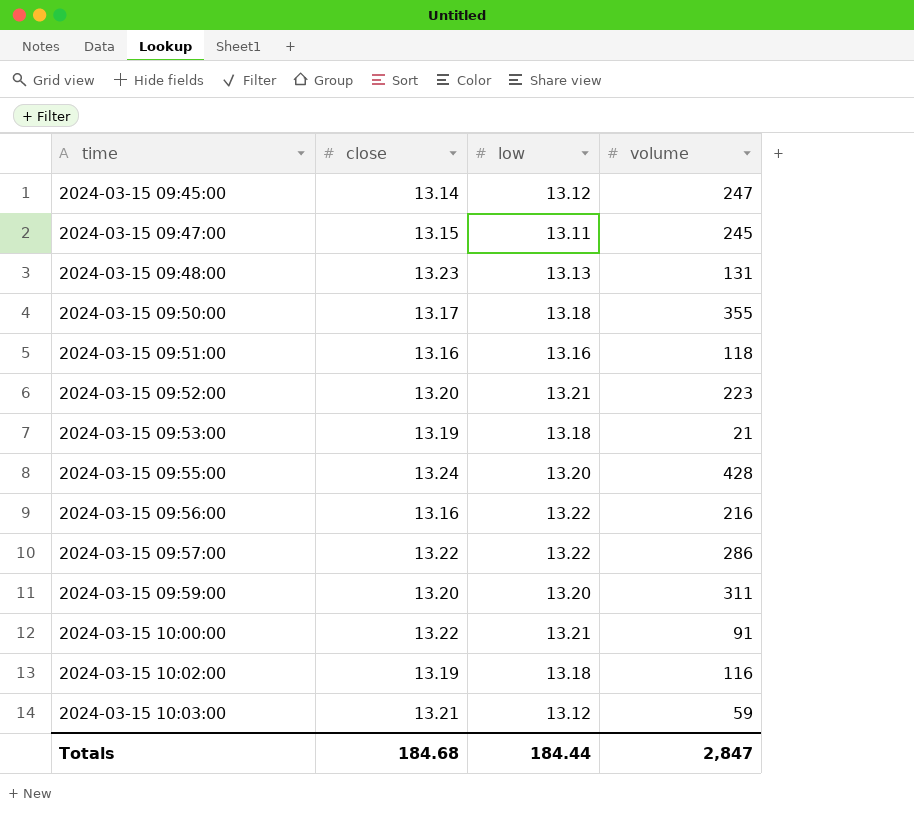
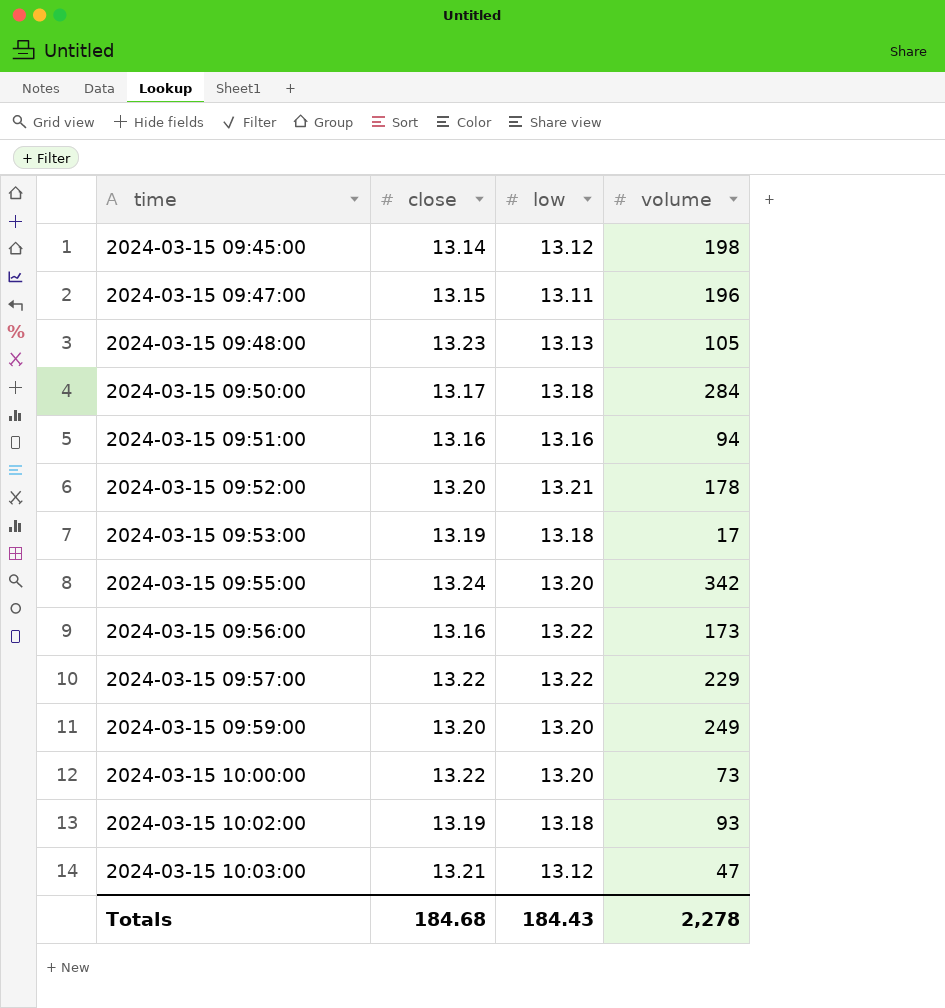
2024-03-15 09:45:00 | volume: 247 -> 198
2024-03-15 09:47:00 | volume: 245 -> 196
2024-03-15 09:48:00 | volume: 131 -> 105
2024-03-15 09:50:00 | volume: 355 -> 284
2024-03-15 09:51:00 | volume: 118 -> 94
2024-03-15 09:52:00 | volume: 223 -> 178
2024-03-15 09:53:00 | volume: 21 -> 17
2024-03-15 09:55:00 | volume: 428 -> 342
2024-03-15 09:56:00 | volume: 216 -> 173
2024-03-15 09:57:00 | volume: 286 -> 229
2024-03-15 09:59:00 | volume: 311 -> 249
2024-03-15 10:00:00 | low: 13.21 -> 13.20
2024-03-15 10:00:00 | volume: 91 -> 73
2024-03-15 10:02:00 | volume: 116 -> 93
2024-03-15 10:03:00 | volume: 59 -> 47
Totals | low: 184.44 -> 184.43
Totals | volume: 2,847 -> 2,278

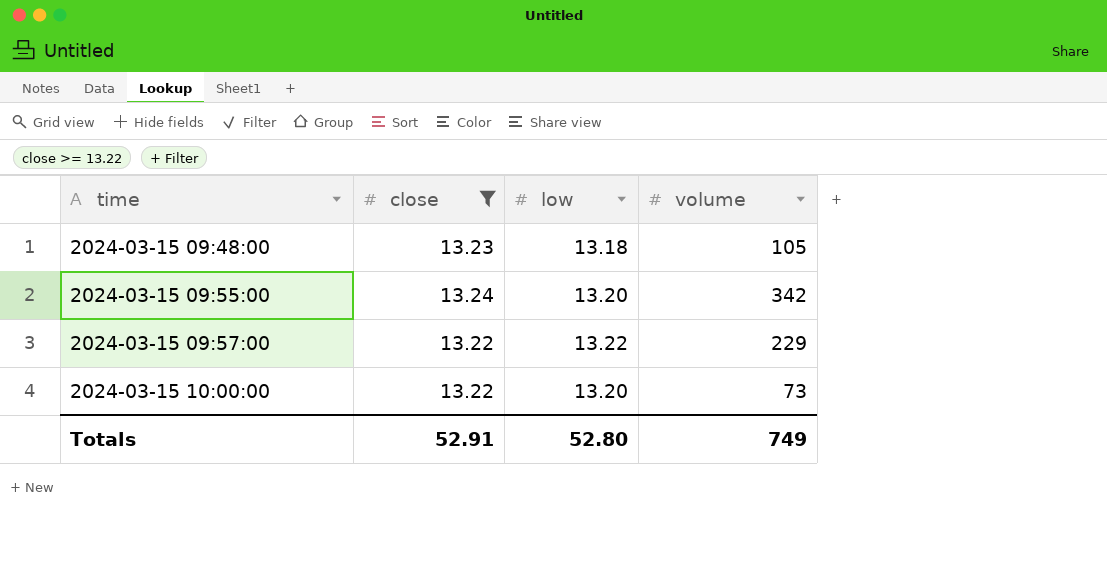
filter: none -> close >= 13.22
2024-03-15 09:48:00 | low: 13.13 -> 13.18
Totals | close: 184.68 -> 52.91
Totals | low: 184.43 -> 52.80
Totals | volume: 2,278 -> 749

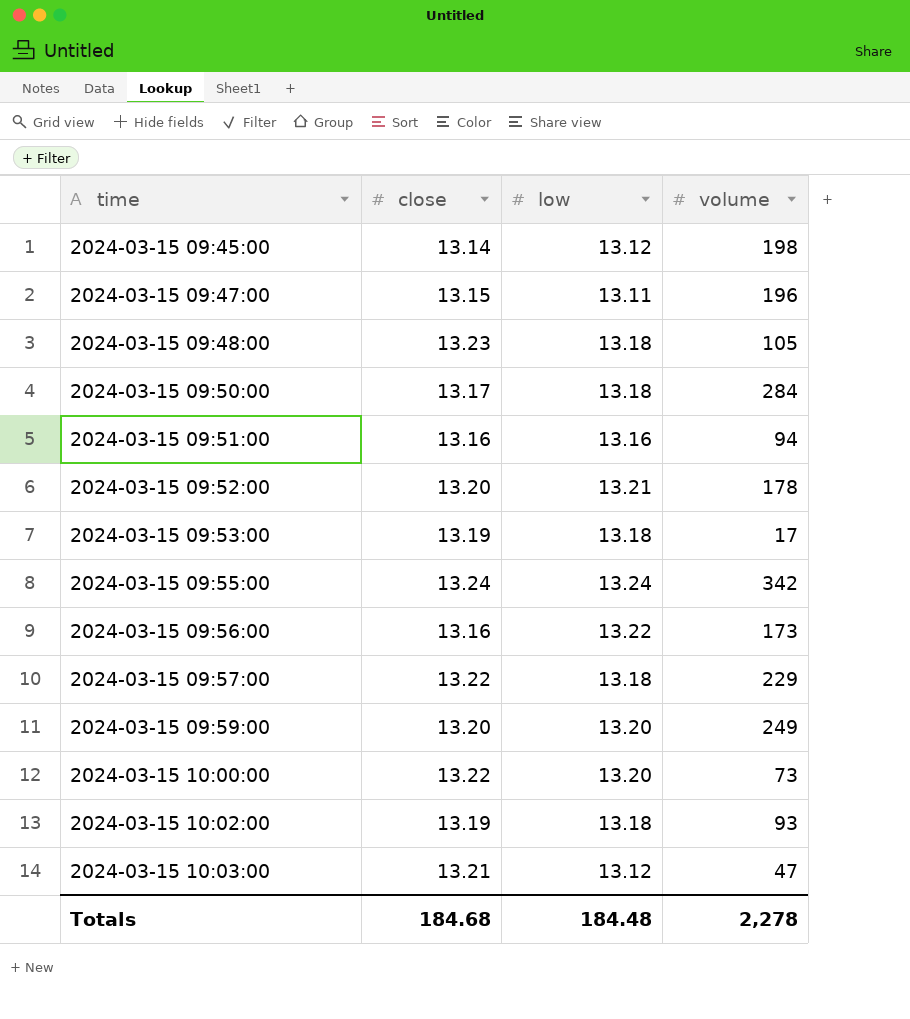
filter: close >= 13.22 -> none
2024-03-15 09:55:00 | low: 13.20 -> 13.24
2024-03-15 09:57:00 | low: 13.22 -> 13.18
Totals | close: 52.91 -> 184.68
Totals | low: 52.80 -> 184.48
Totals | volume: 749 -> 2,278

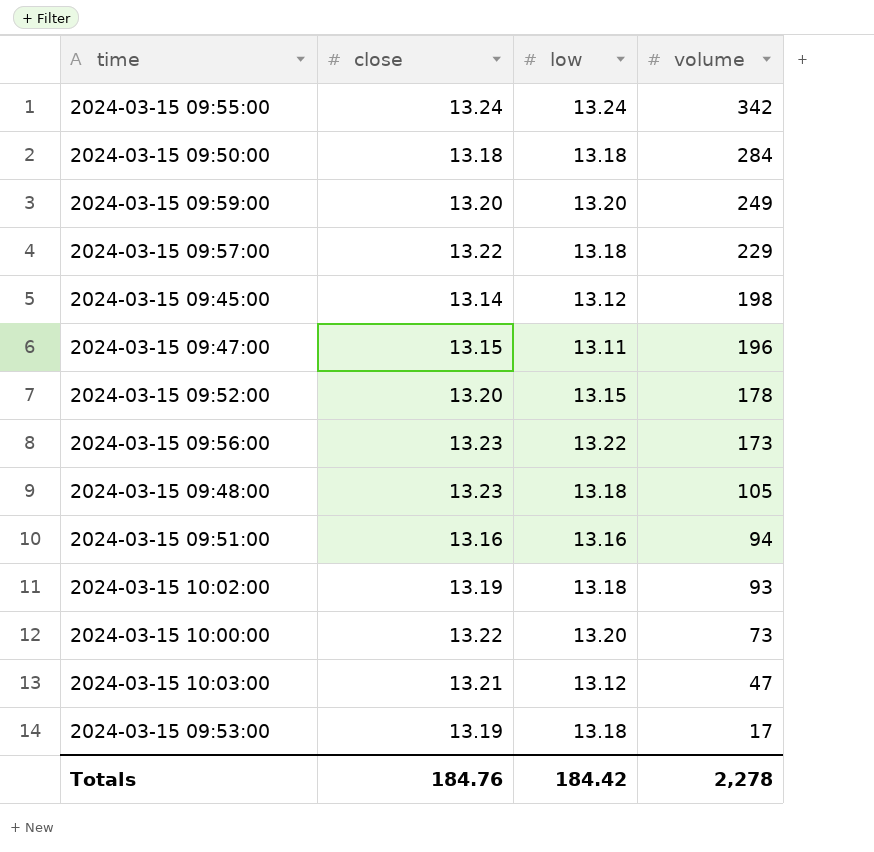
row order: time ascending -> volume descending
2024-03-15 09:50:00 | close: 13.17 -> 13.18
2024-03-15 09:52:00 | low: 13.21 -> 13.15
2024-03-15 09:56:00 | close: 13.16 -> 13.23
Totals | close: 184.68 -> 184.76
Totals | low: 184.48 -> 184.42

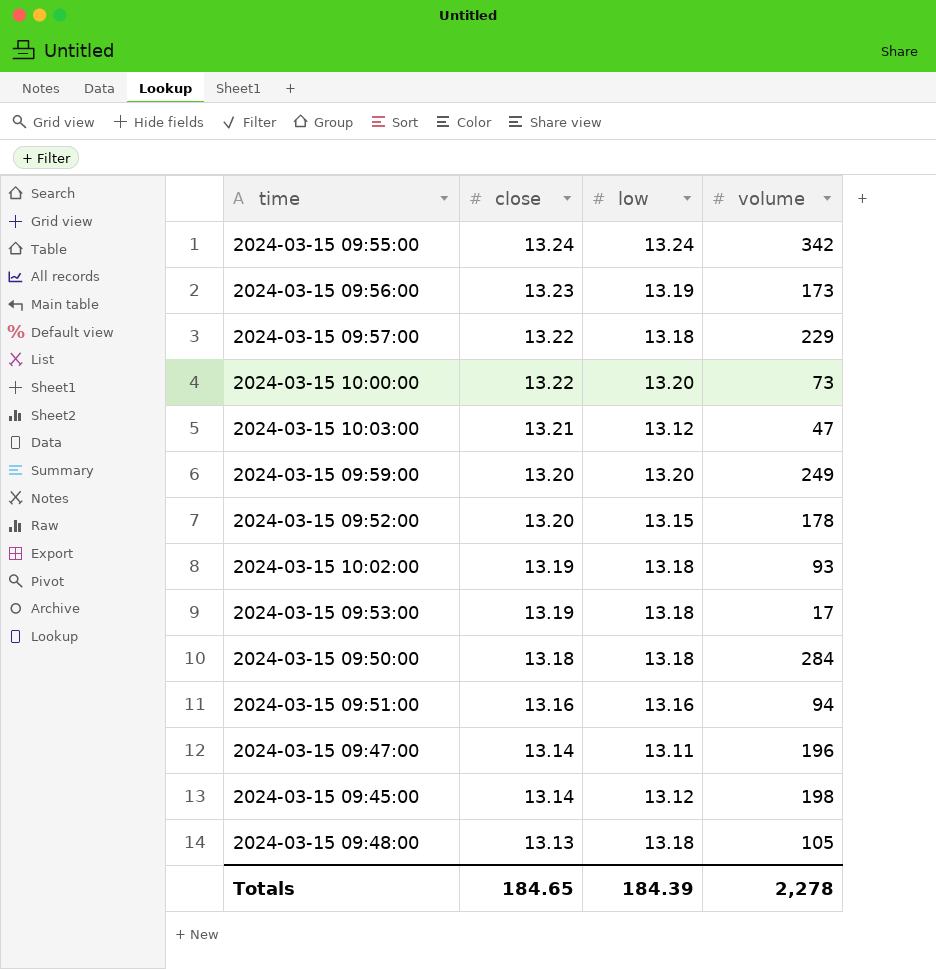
row order: volume descending -> close descending
2024-03-15 09:56:00 | low: 13.22 -> 13.19
2024-03-15 09:47:00 | close: 13.15 -> 13.14
2024-03-15 09:48:00 | close: 13.23 -> 13.13
Totals | close: 184.76 -> 184.65
Totals | low: 184.42 -> 184.39

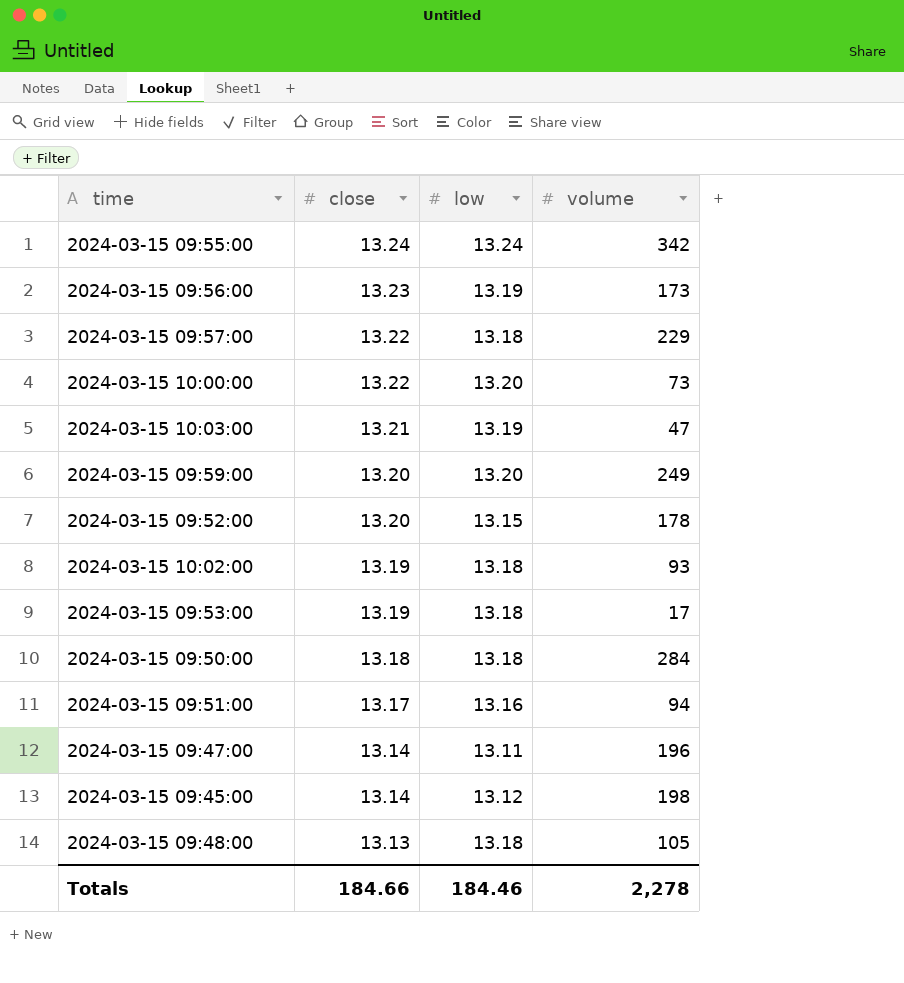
2024-03-15 10:03:00 | low: 13.12 -> 13.19
2024-03-15 09:51:00 | close: 13.16 -> 13.17
Totals | close: 184.65 -> 184.66
Totals | low: 184.39 -> 184.46

